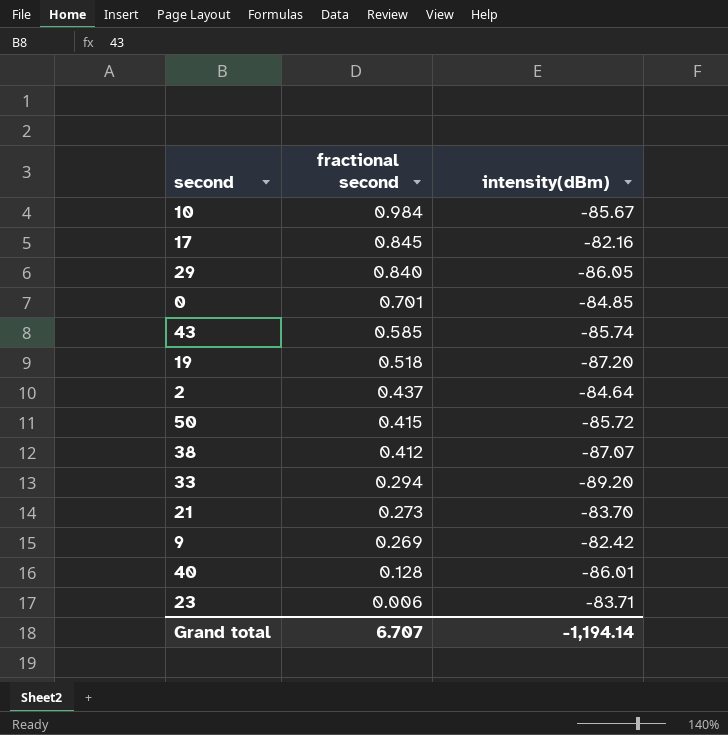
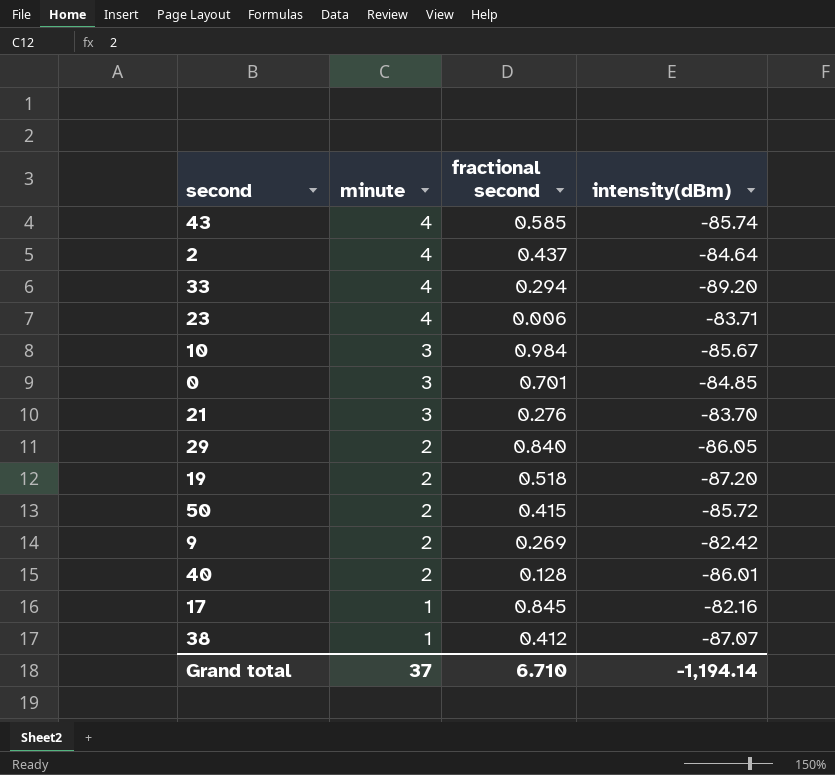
row order: fractional second descending -> minute descending
column minute | position: none -> 2
21 | fractional second: 0.273 -> 0.276
Grand total | fractional second: 6.707 -> 6.710

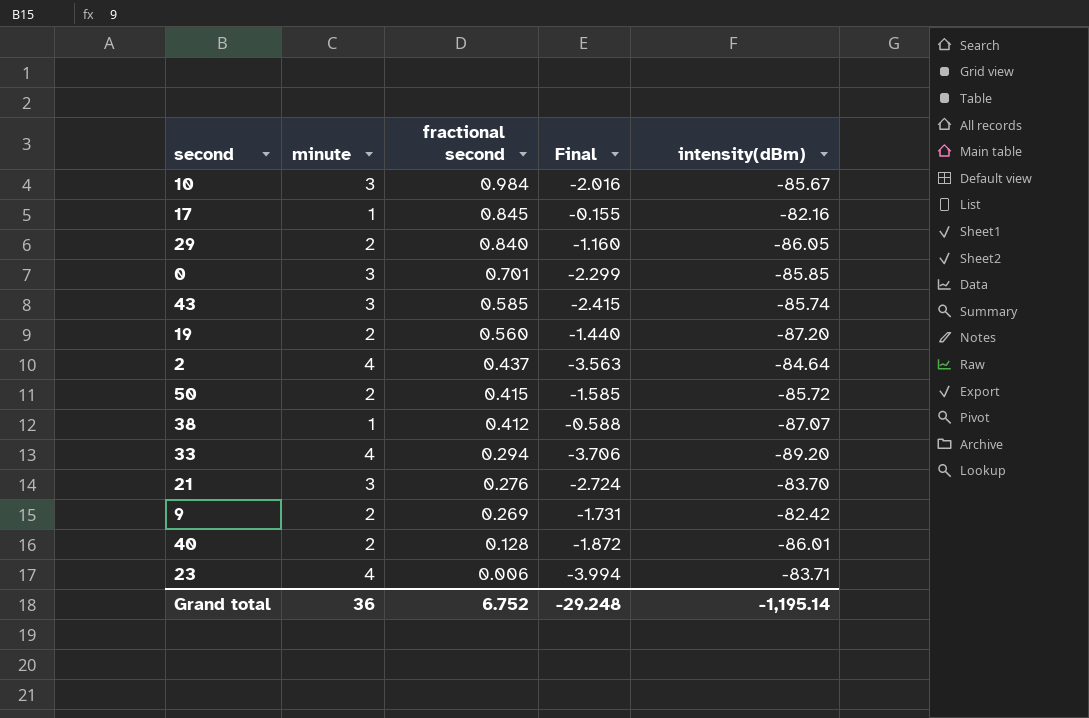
row order: minute descending -> fractional second descending
column Final | formula: none -> [fractional second] - [minute]
0 | intensity(dBm): -84.85 -> -85.85
43 | minute: 4 -> 3
19 | fractional second: 0.518 -> 0.560
Grand total | minute: 37 -> 36
Grand total | fractional second: 6.710 -> 6.752
Grand total | intensity(dBm): -1,194.14 -> -1,195.14

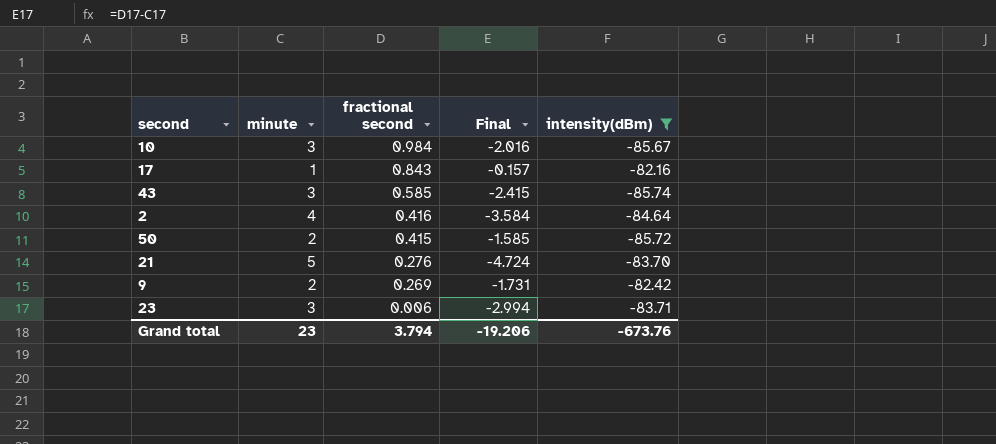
filter: none -> intensity(dBm) >= -85.74
17 | fractional second: 0.845 -> 0.843
17 | Final: -0.155 -> -0.157
2 | fractional second: 0.437 -> 0.416
2 | Final: -3.563 -> -3.584
21 | minute: 3 -> 5
21 | Final: -2.724 -> -4.724
23 | minute: 4 -> 3
23 | Final: -3.994 -> -2.994
Grand total | minute: 36 -> 23
Grand total | fractional second: 6.752 -> 3.794
Grand total | Final: -29.248 -> -19.206
Grand total | intensity(dBm): -1,195.14 -> -673.76

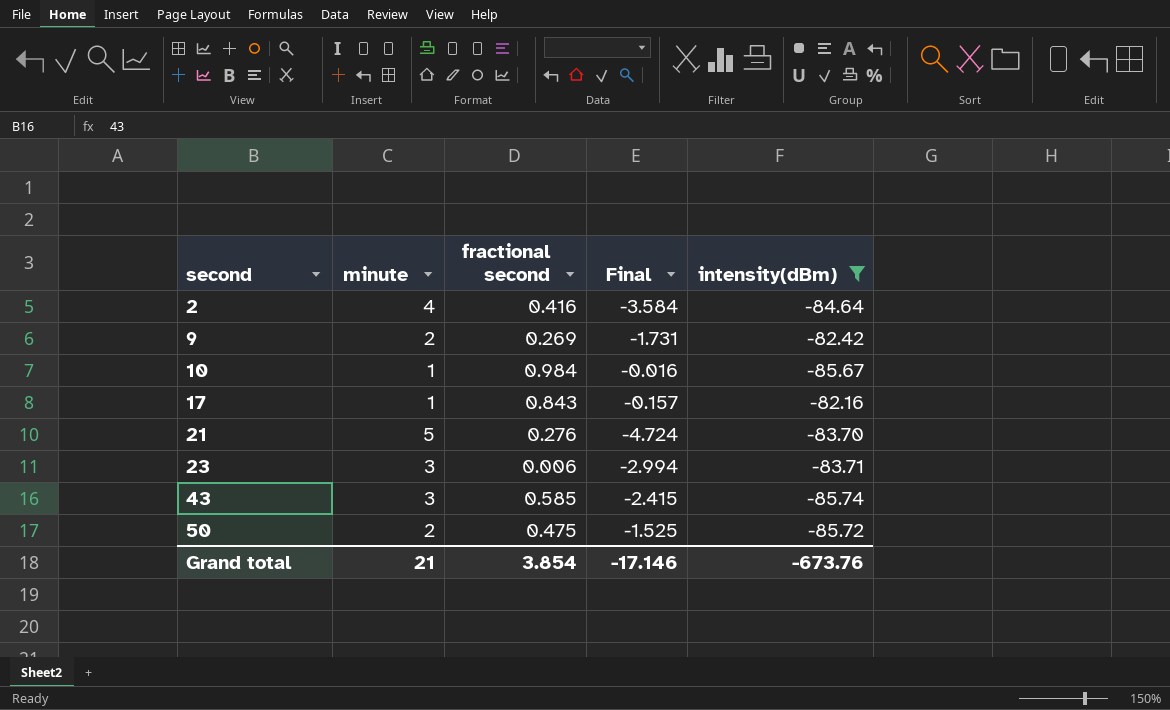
row order: fractional second descending -> second ascending
10 | minute: 3 -> 1
10 | Final: -2.016 -> -0.016
50 | fractional second: 0.415 -> 0.475
50 | Final: -1.585 -> -1.525
Grand total | minute: 23 -> 21
Grand total | fractional second: 3.794 -> 3.854
Grand total | Final: -19.206 -> -17.146

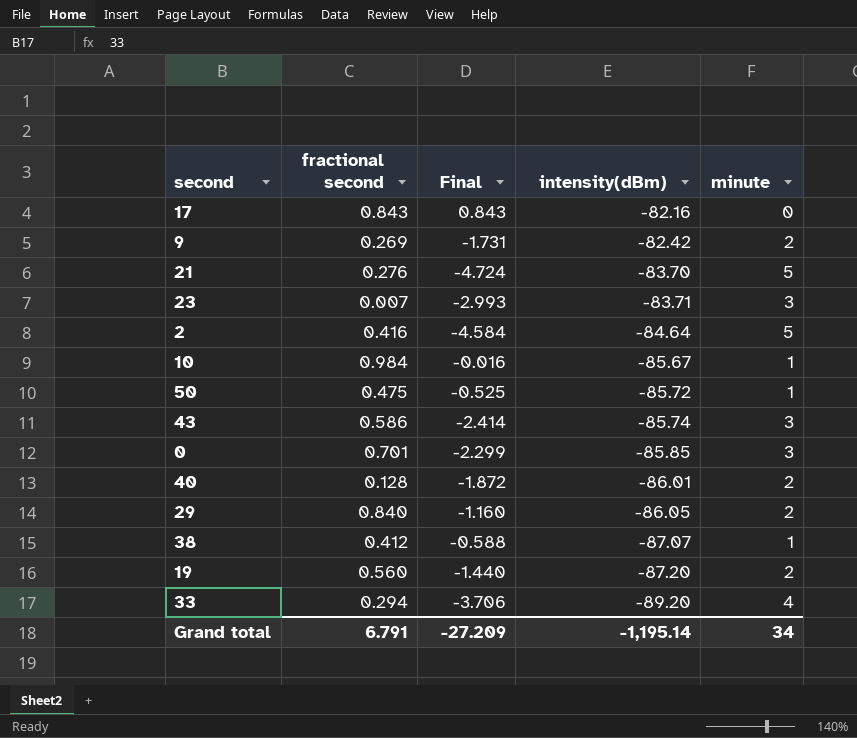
filter: intensity(dBm) >= -85.74 -> none
row order: second ascending -> intensity(dBm) descending
column minute | position: 2 -> 5
17 | Final: -0.157 -> 0.843
17 | minute: 1 -> 0
23 | fractional second: 0.006 -> 0.007
23 | Final: -2.994 -> -2.993
2 | Final: -3.584 -> -4.584
2 | minute: 4 -> 5
50 | Final: -1.525 -> -0.525
50 | minute: 2 -> 1
43 | fractional second: 0.585 -> 0.586
43 | Final: -2.415 -> -2.414
Grand total | fractional second: 3.854 -> 6.791
Grand total | Final: -17.146 -> -27.209
Grand total | intensity(dBm): -673.76 -> -1,195.14
Grand total | minute: 21 -> 34

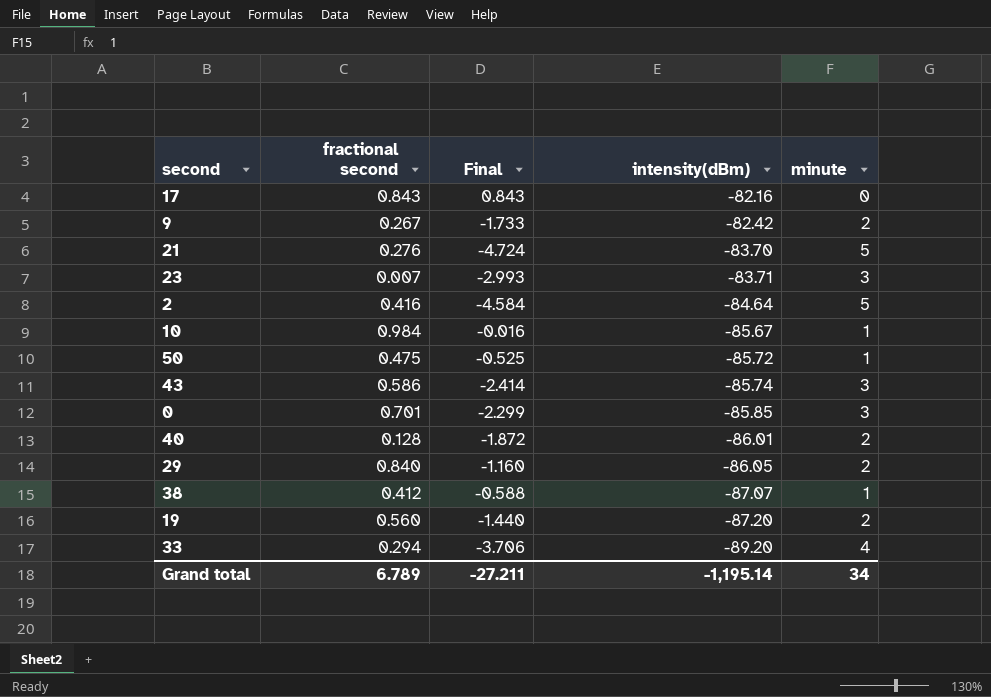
9 | fractional second: 0.269 -> 0.267
9 | Final: -1.731 -> -1.733
Grand total | fractional second: 6.791 -> 6.789
Grand total | Final: -27.209 -> -27.211

